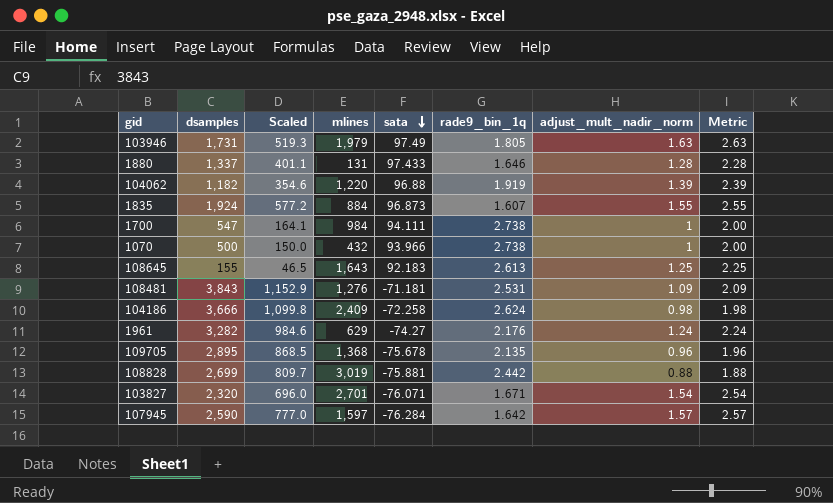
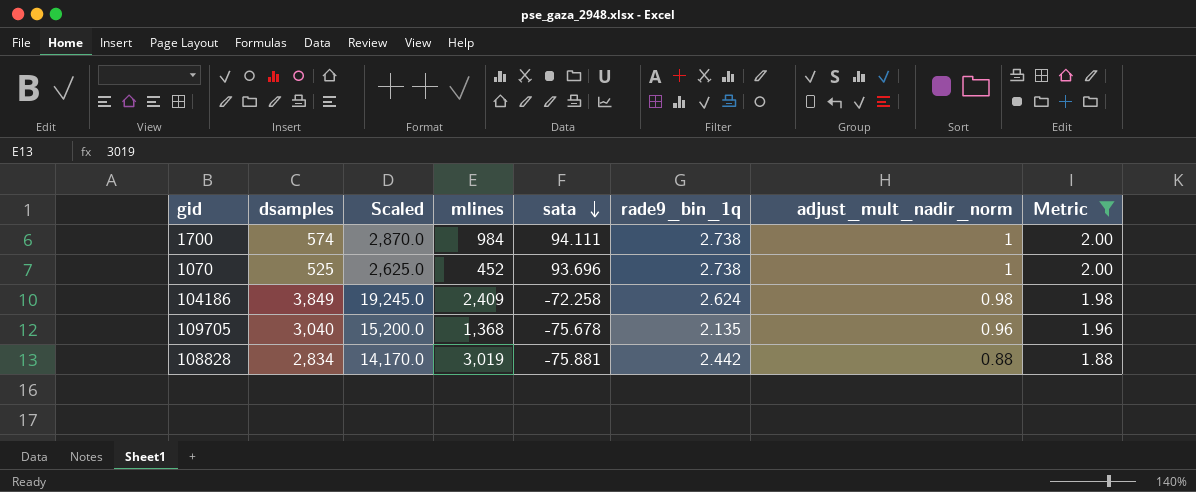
filter: none -> Metric <= 2.00
column Scaled | formula: [dsamples] * 0.3 -> [dsamples] * 5
1700 | dsamples: 547 -> 574
1070 | dsamples: 500 -> 525
1070 | mlines: 432 -> 452
1070 | sata: 93.966 -> 93.696
104186 | dsamples: 3,666 -> 3,849
109705 | dsamples: 2,895 -> 3,040
108828 | dsamples: 2,699 -> 2,834

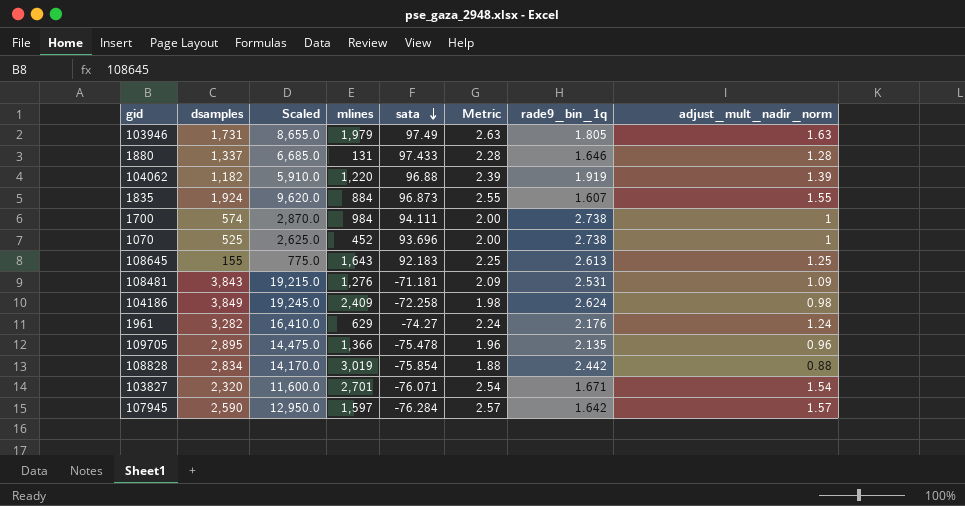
filter: Metric <= 2.00 -> none
column Metric | position: 8 -> 6
109705 | dsamples: 3,040 -> 2,895
109705 | Scaled: 15,200.0 -> 14,475.0
109705 | mlines: 1,368 -> 1,366
109705 | sata: -75.678 -> -75.478
108828 | sata: -75.881 -> -75.854

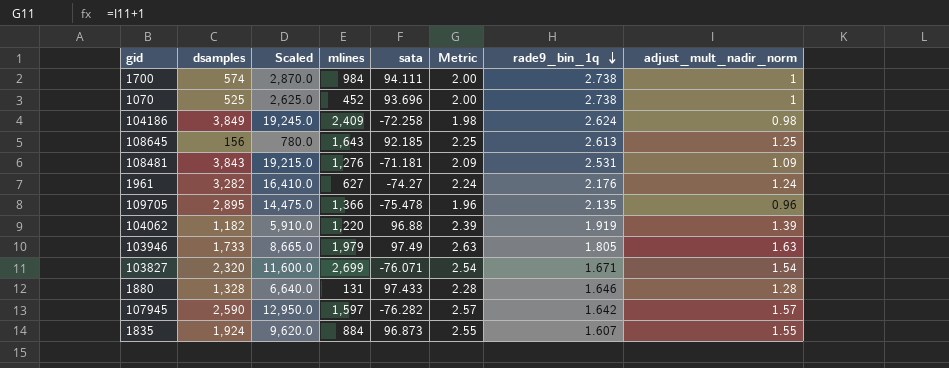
row order: sata descending -> rade9_bin_1q descending
row 108828: 2,834 | 14,170.0 | 3,019 | -75.854 | 1.88 | 2.442 | 0.88 -> none
108645 | dsamples: 155 -> 156
108645 | Scaled: 775.0 -> 780.0
108645 | sata: 92.183 -> 92.185
1961 | mlines: 629 -> 627
103946 | dsamples: 1,731 -> 1,733
103946 | Scaled: 8,655.0 -> 8,665.0
103827 | mlines: 2,701 -> 2,699
1880 | dsamples: 1,337 -> 1,328
1880 | Scaled: 6,685.0 -> 6,640.0
107945 | sata: -76.284 -> -76.282

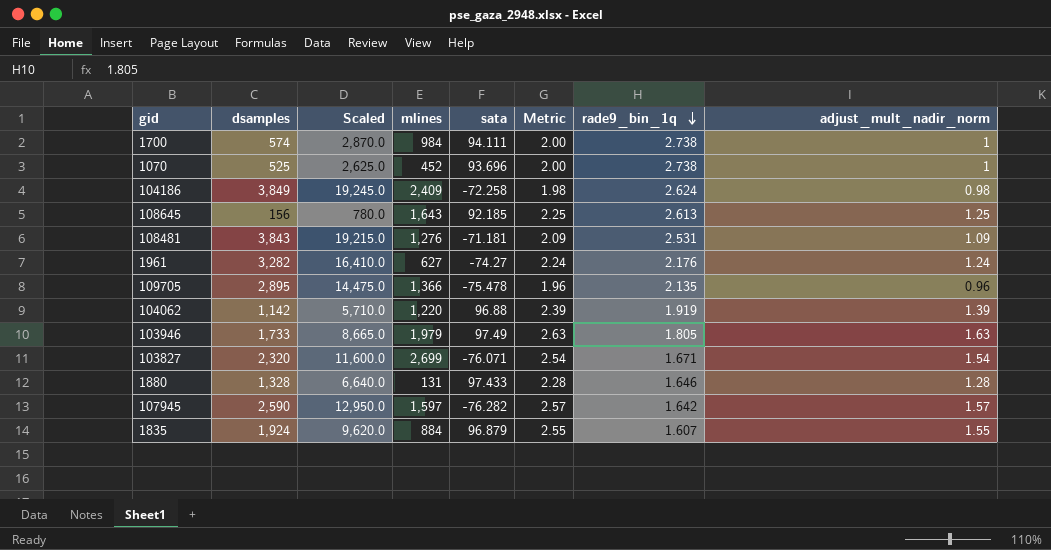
104062 | dsamples: 1,182 -> 1,142
104062 | Scaled: 5,910.0 -> 5,710.0
1835 | sata: 96.873 -> 96.879

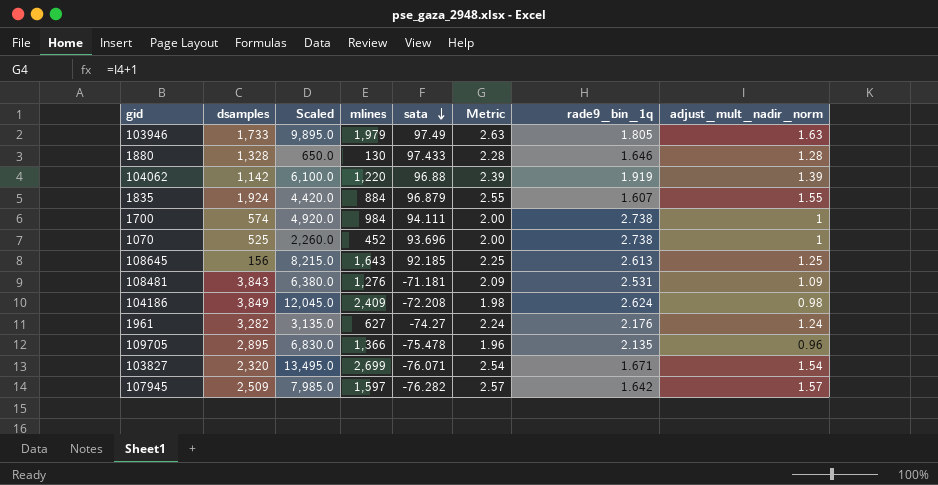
row order: rade9_bin_1q descending -> sata descending
column Scaled | formula: [dsamples] * 5 -> [mlines] * 5
1880 | mlines: 131 -> 130
104186 | sata: -72.258 -> -72.208
107945 | dsamples: 2,590 -> 2,509

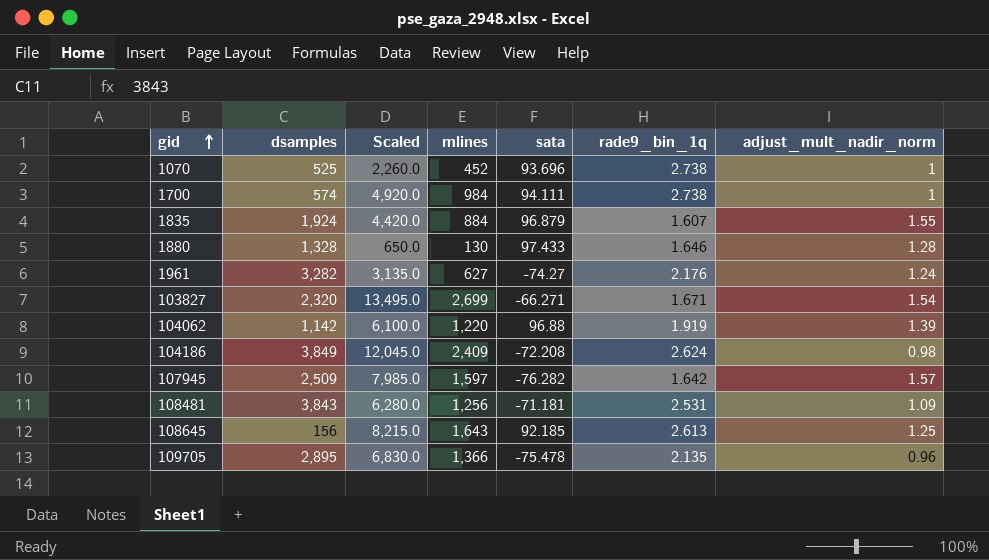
row order: sata descending -> gid ascending
column Metric | formula: [adjust_mult_nadir_norm] + 1 -> none
row 103946: 1,733 | 9,895.0 | 1,979 | 97.49 | 2.63 | 1.805 | 1.63 -> none
103827 | sata: -76.071 -> -66.271
108481 | Scaled: 6,380.0 -> 6,280.0
108481 | mlines: 1,276 -> 1,256

